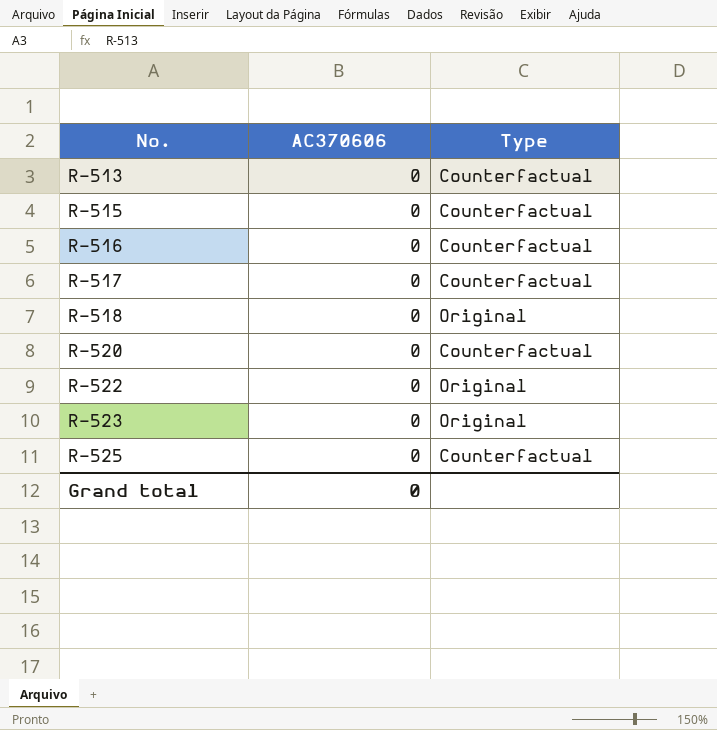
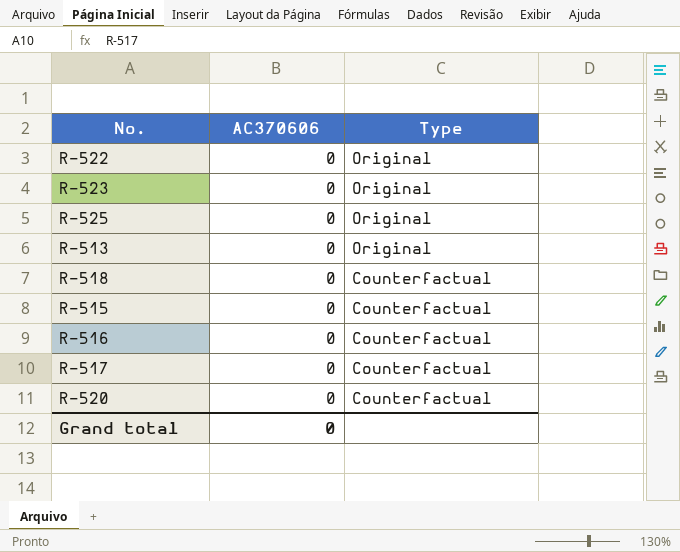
row order: No. ascending -> Type descending
R-525 | Type: Counterfactual -> Original
R-513 | Type: Counterfactual -> Original
R-518 | Type: Original -> Counterfactual

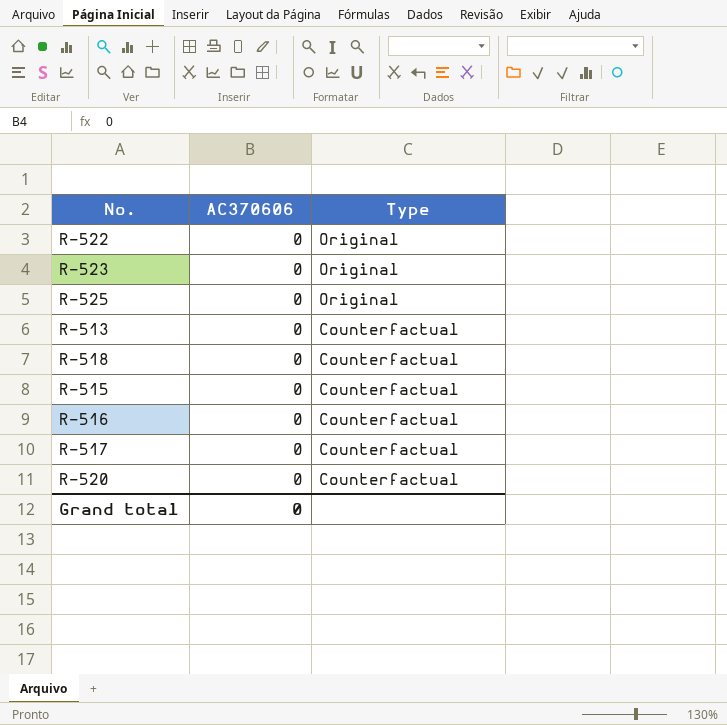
R-513 | Type: Original -> Counterfactual

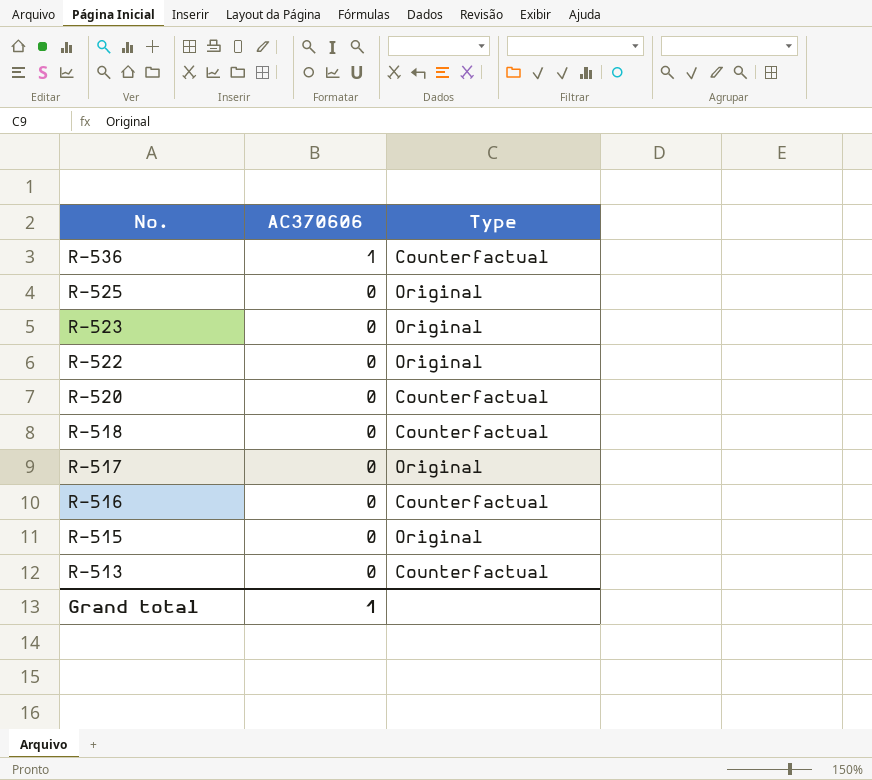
row order: Type descending -> No. descending
row R-536: none -> 1 | Counterfactual
R-517 | Type: Counterfactual -> Original
R-515 | Type: Counterfactual -> Original
Grand total | AC370606: 0 -> 1

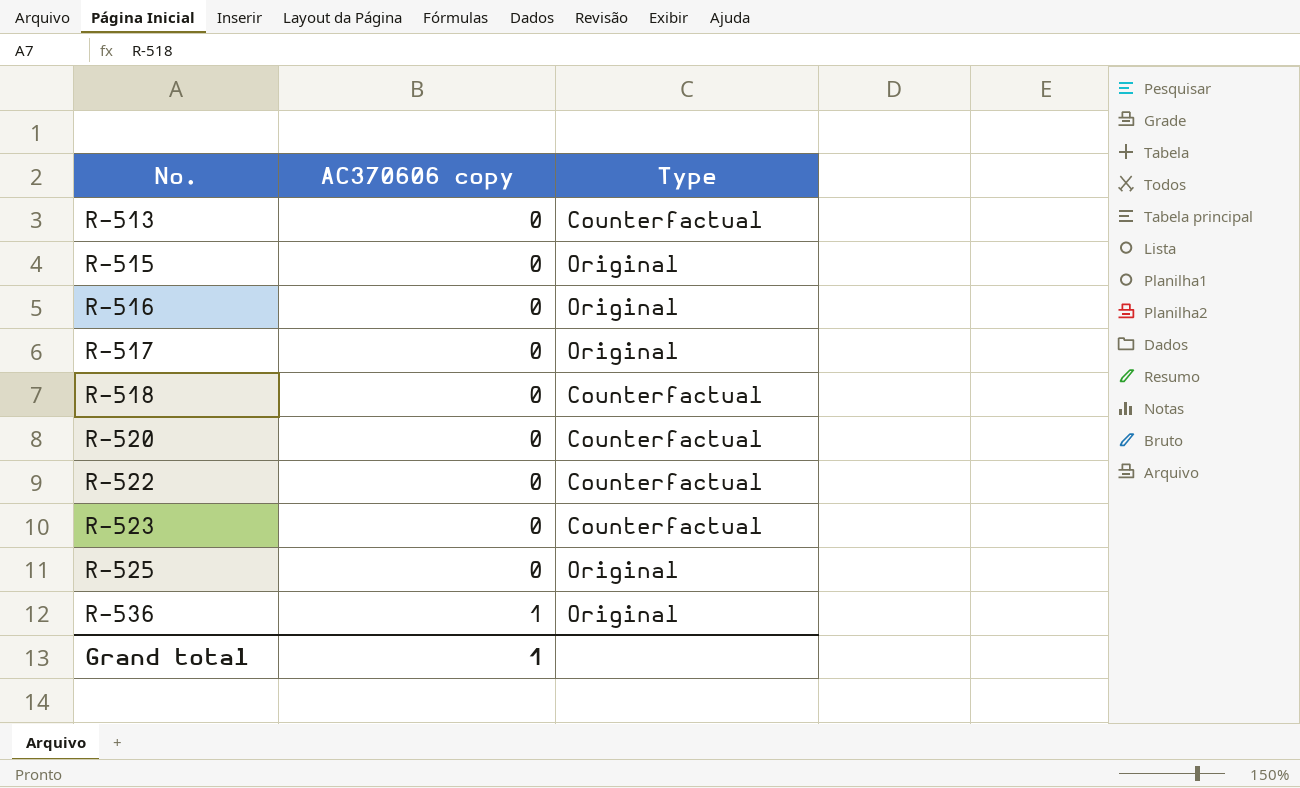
row order: No. descending -> No. ascending
column name: AC370606 -> AC370606 copy
R-516 | Type: Counterfactual -> Original
R-522 | Type: Original -> Counterfactual
R-523 | Type: Original -> Counterfactual
R-536 | Type: Counterfactual -> Original

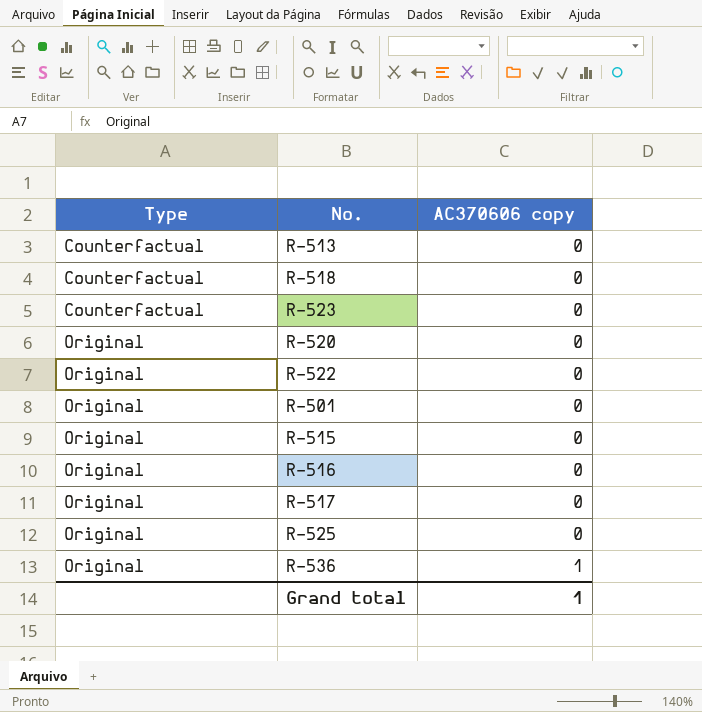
row order: No. ascending -> Type ascending
column Type | position: 3 -> 1
R-520 | Type: Counterfactual -> Original
R-522 | Type: Counterfactual -> Original
row R-501: none -> Original | 0

